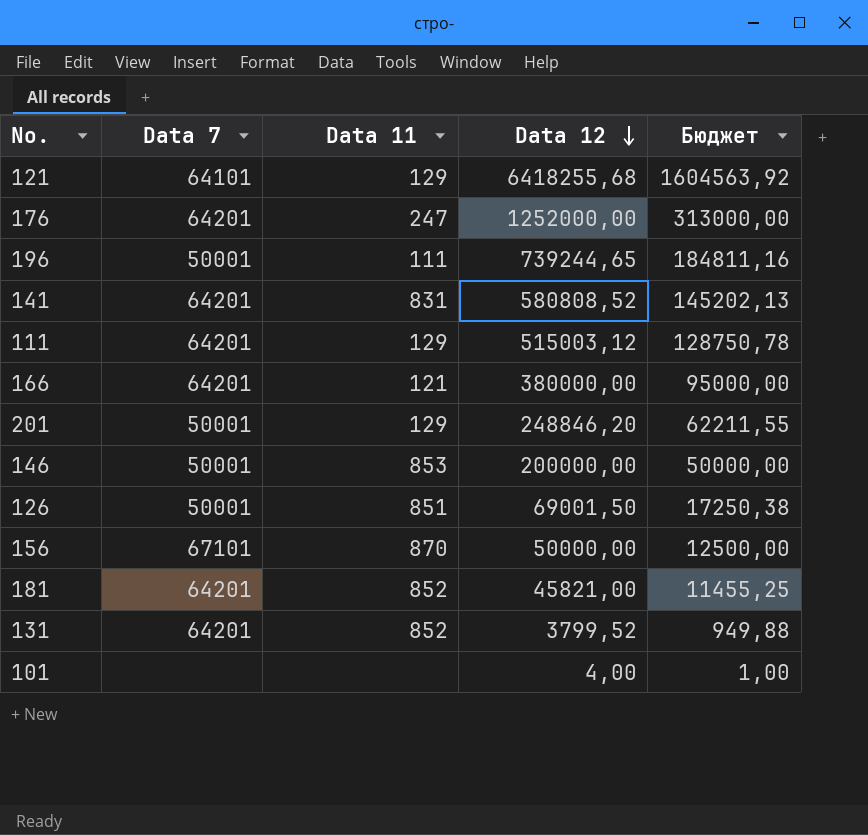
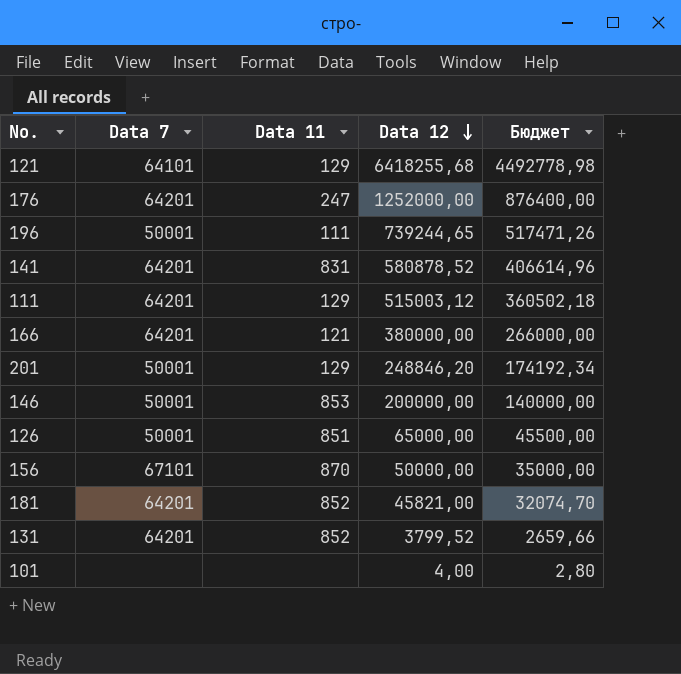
column Бюджет | formula: [Data 12] * 0,25 -> [Data 12] * 0,7
141 | Data 12: 580808,52 -> 580878,52
126 | Data 12: 69001,50 -> 65000,00

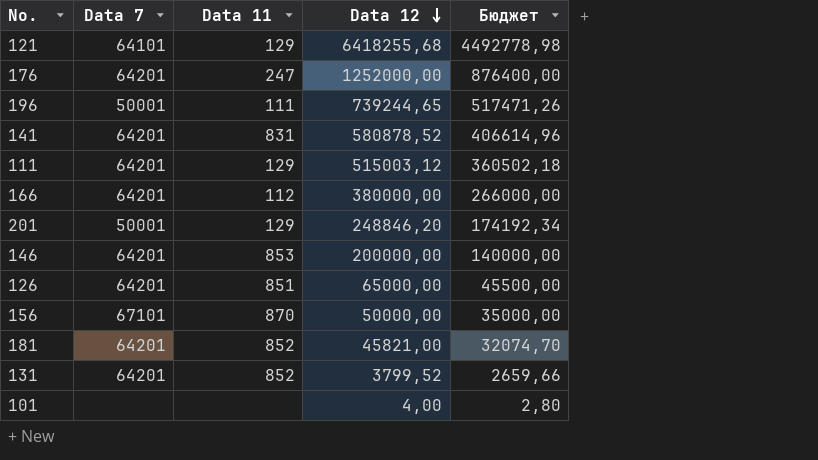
166 | Data 11: 121 -> 112
146 | Data 7: 50001 -> 64201
126 | Data 7: 50001 -> 64201

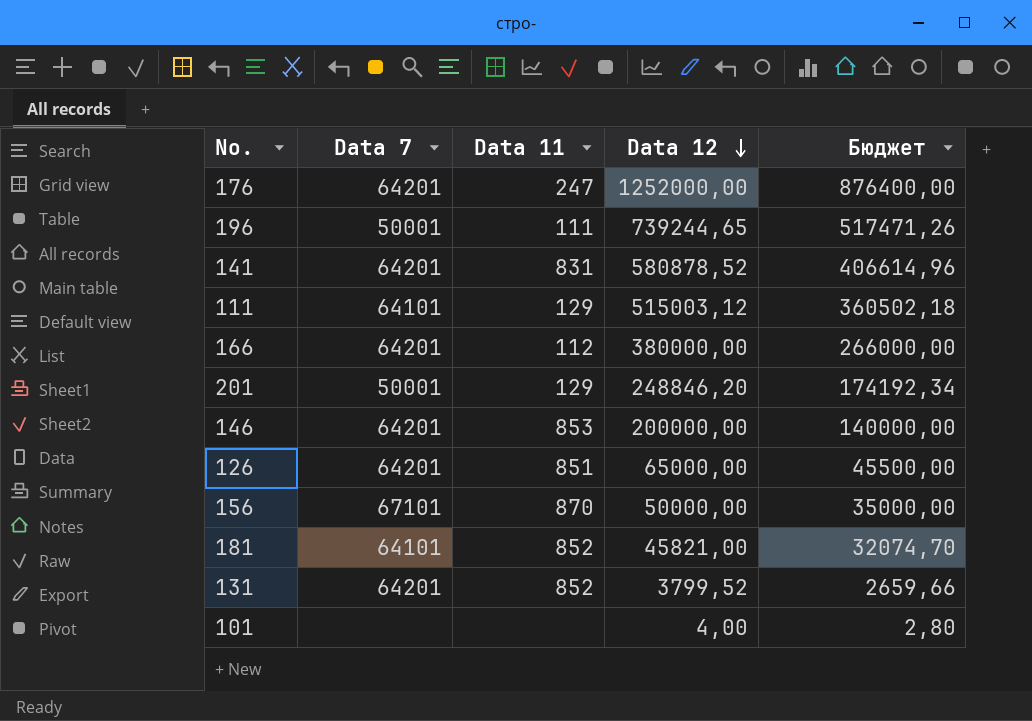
row 121: 64101 | 129 | 6418255,68 | 4492778,98 -> none
111 | Data 7: 64201 -> 64101
181 | Data 7: 64201 -> 64101

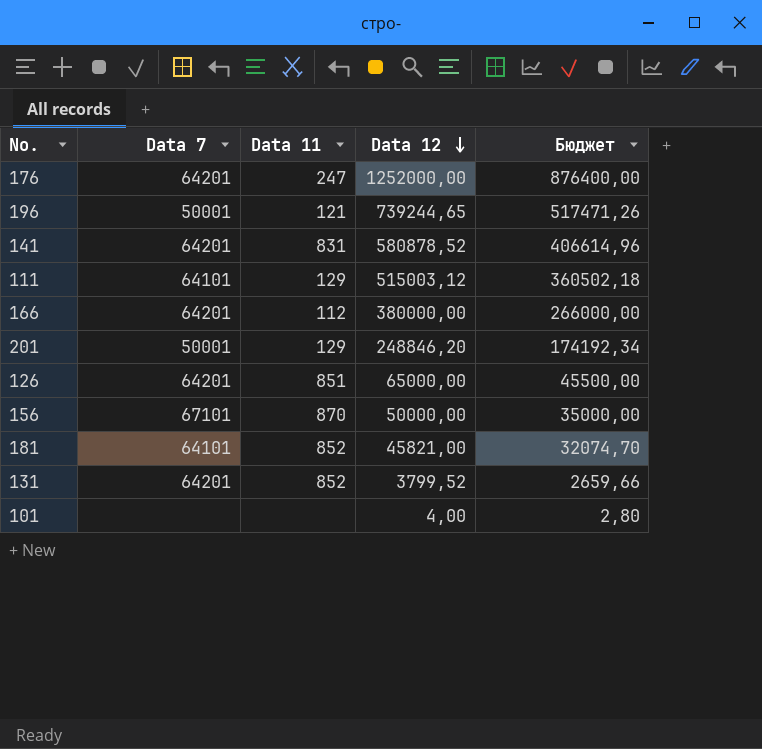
row 146: 64201 | 853 | 200000,00 | 140000,00 -> none
196 | Data 11: 111 -> 121

